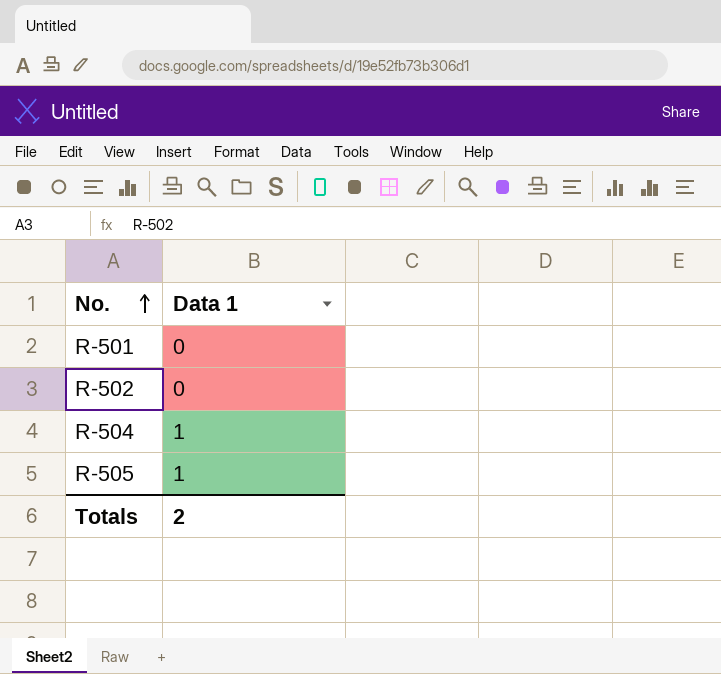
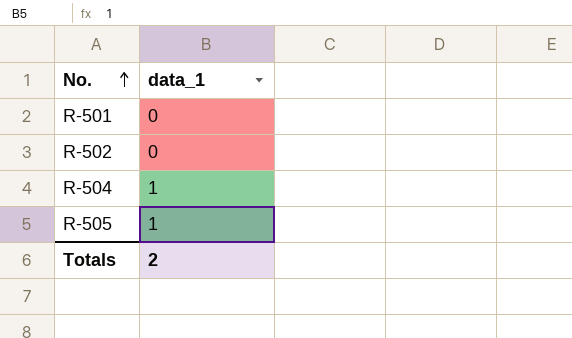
column name: Data 1 -> data_1

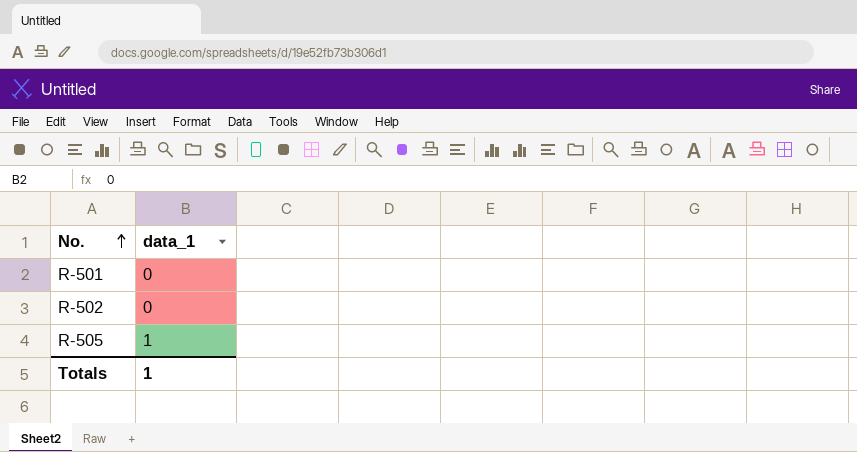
row R-504: 1 -> none
Totals | data_1: 2 -> 1

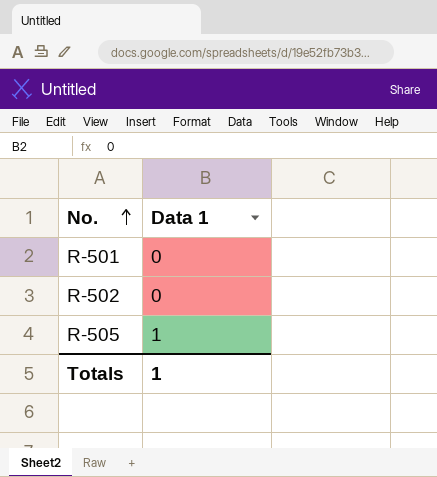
column name: data_1 -> Data 1

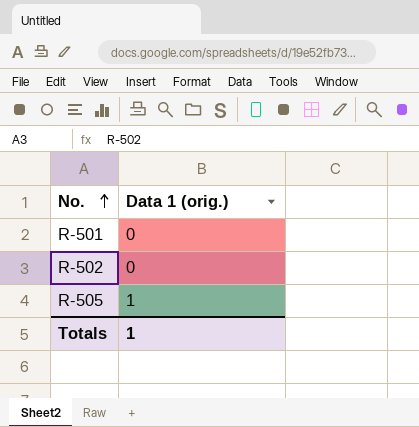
column name: Data 1 -> Data 1 (orig.)

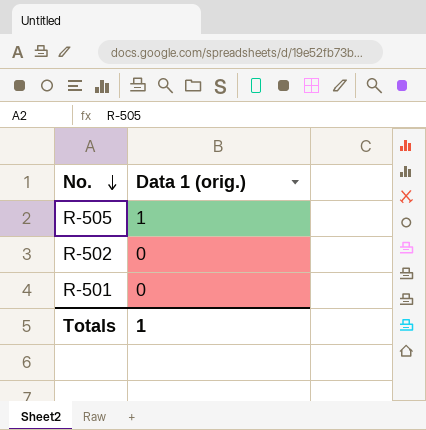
row order: No. ascending -> No. descending

